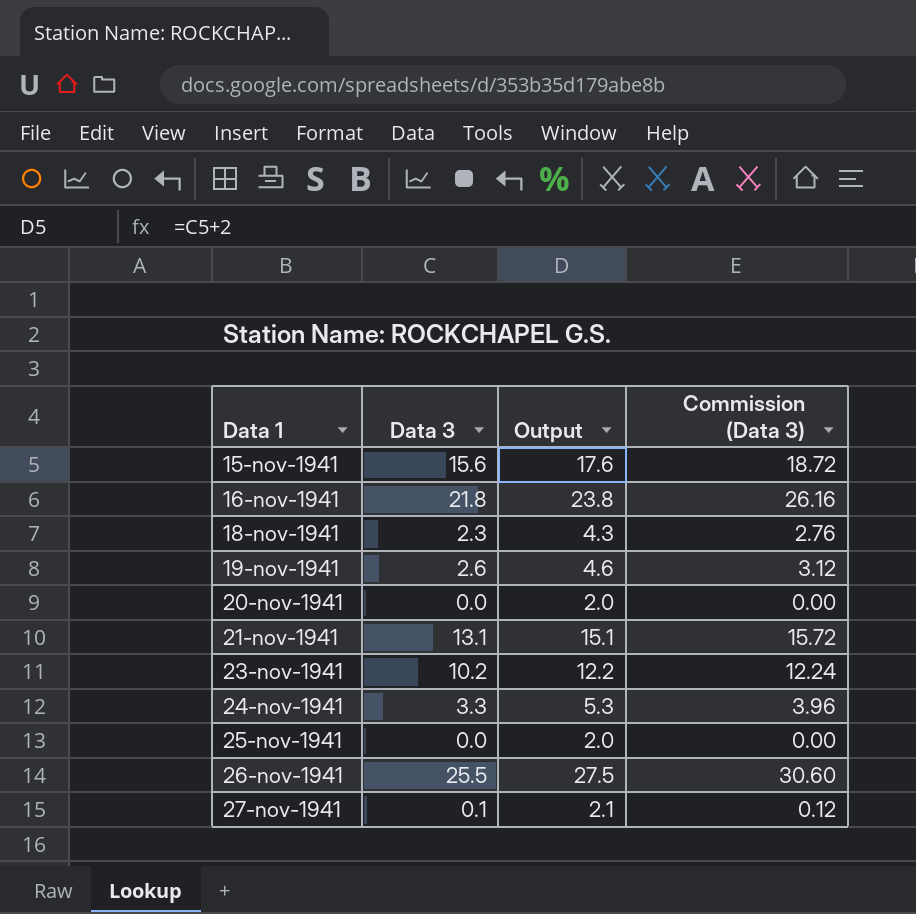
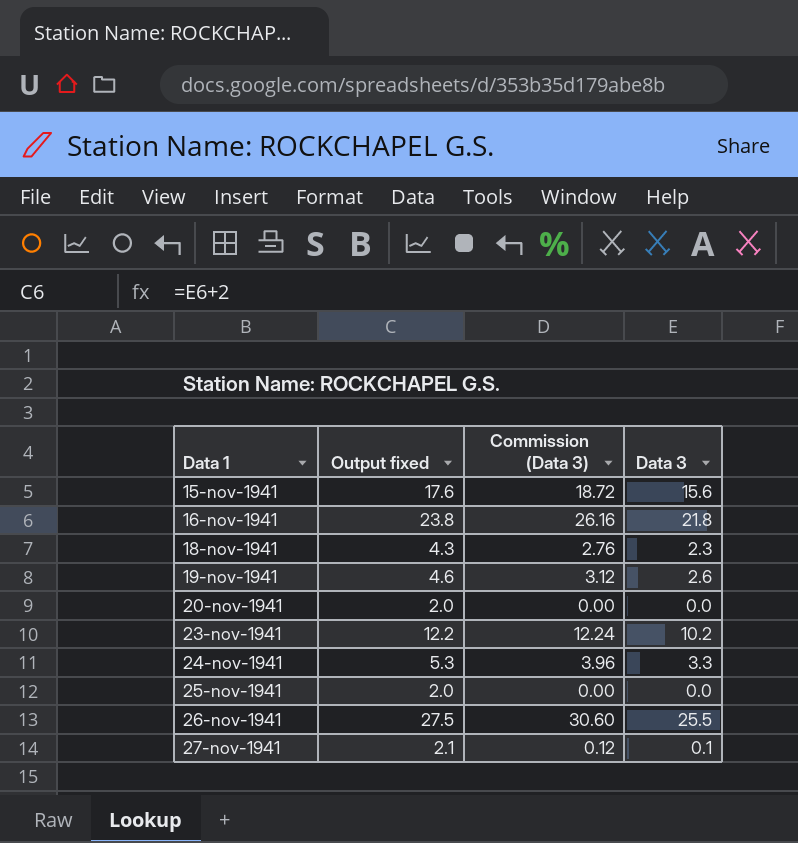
column name: Output -> Output fixed
column Data 3 | position: 2 -> 4
row 21-nov-1941: 13.1 | 15.1 | 15.72 -> none

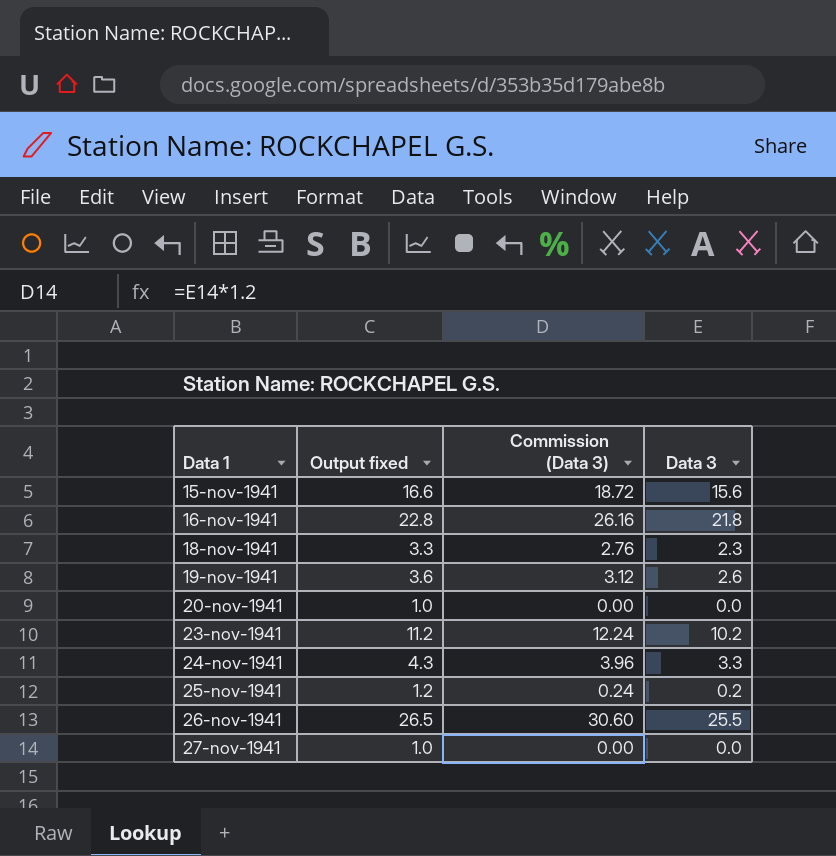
column Output fixed | formula: [Data 3] + 2 -> [Data 3] + 1
25-nov-1941 | Commission (Data 3): 0.00 -> 0.24
25-nov-1941 | Data 3: 0.0 -> 0.2
27-nov-1941 | Commission (Data 3): 0.12 -> 0.00
27-nov-1941 | Data 3: 0.1 -> 0.0

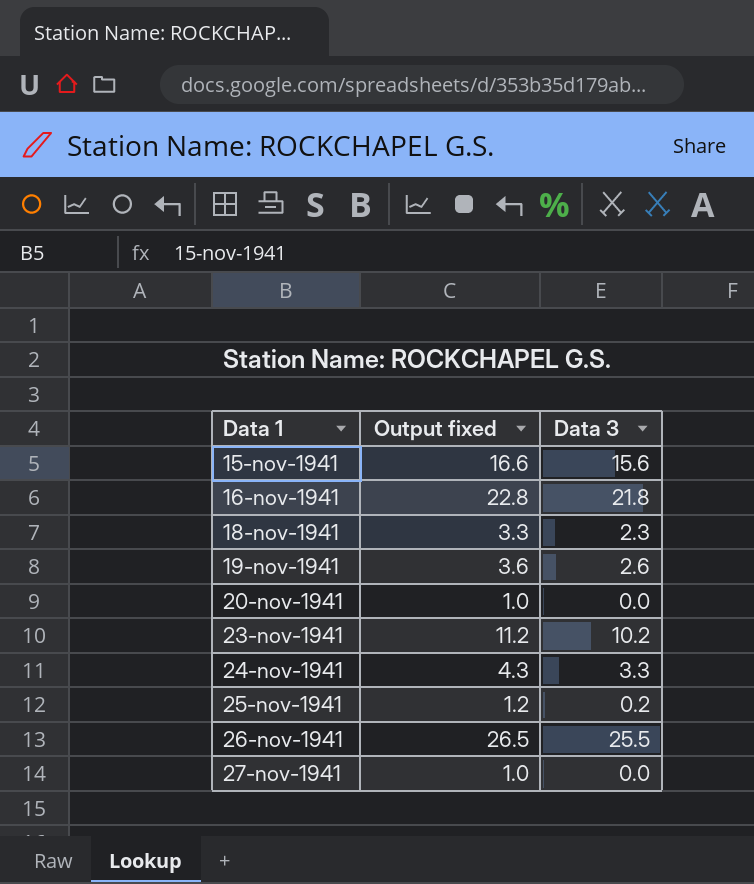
column Commission (Data 3) | formula: [Data 3] * 1.2 -> none

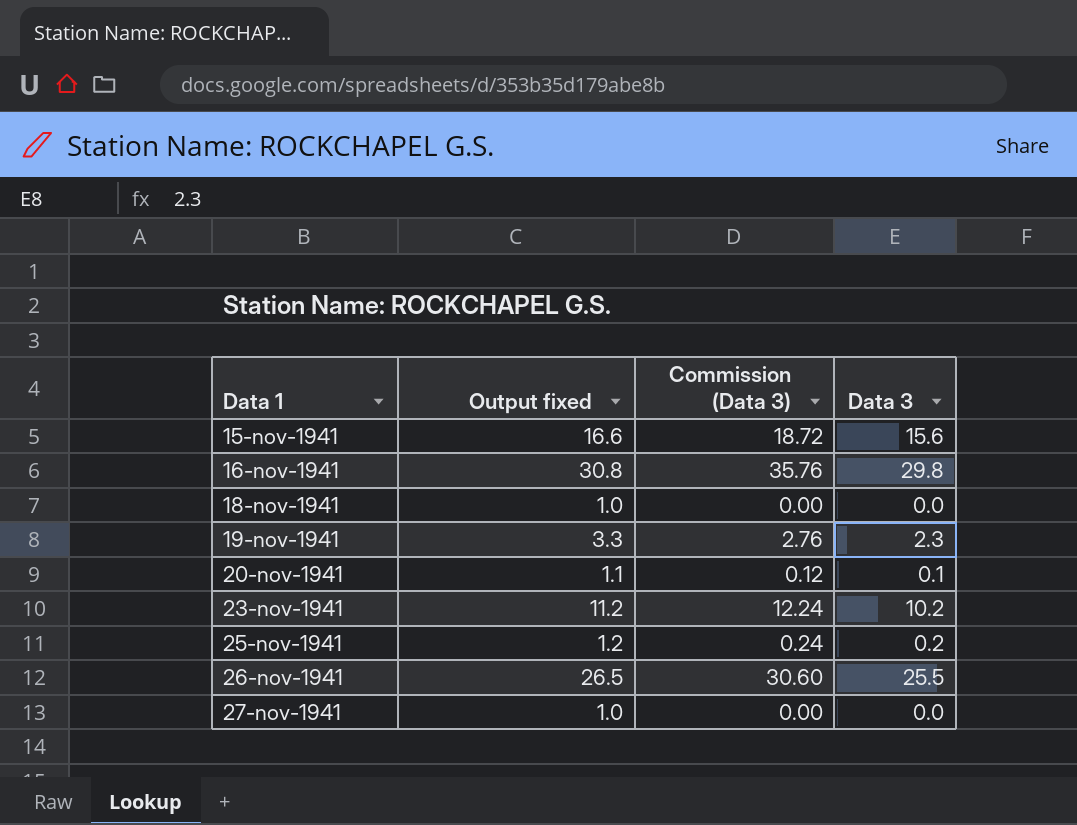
column Commission (Data 3) | formula: none -> [Data 3] * 1.2
row 24-nov-1941: 4.3 | 3.3 -> none
16-nov-1941 | Output fixed: 22.8 -> 30.8
16-nov-1941 | Data 3: 21.8 -> 29.8
18-nov-1941 | Output fixed: 3.3 -> 1.0
18-nov-1941 | Data 3: 2.3 -> 0.0
19-nov-1941 | Output fixed: 3.6 -> 3.3
19-nov-1941 | Data 3: 2.6 -> 2.3
20-nov-1941 | Output fixed: 1.0 -> 1.1
20-nov-1941 | Data 3: 0.0 -> 0.1

